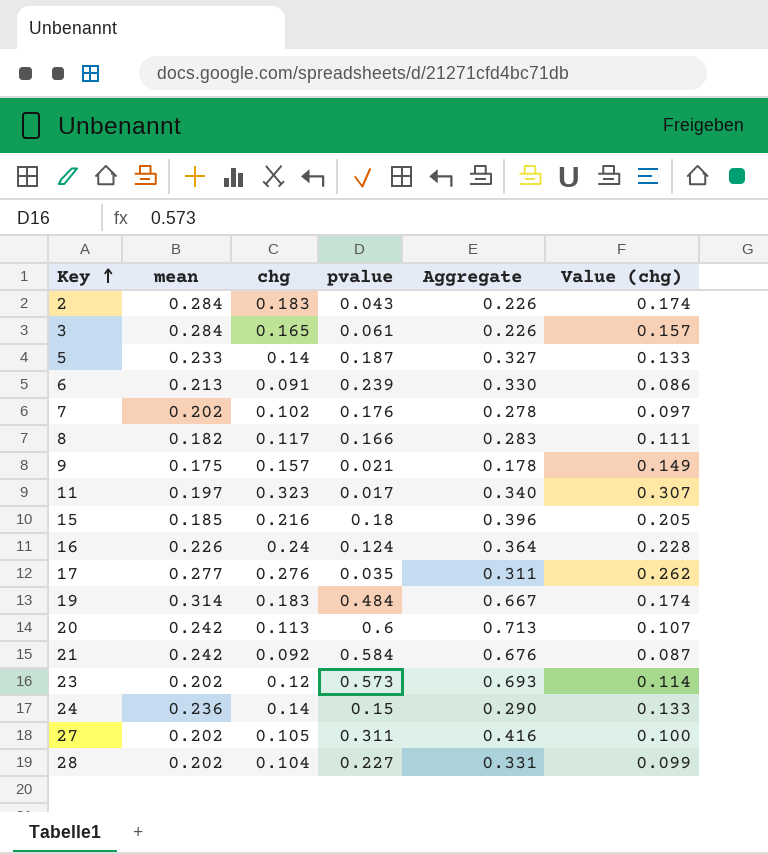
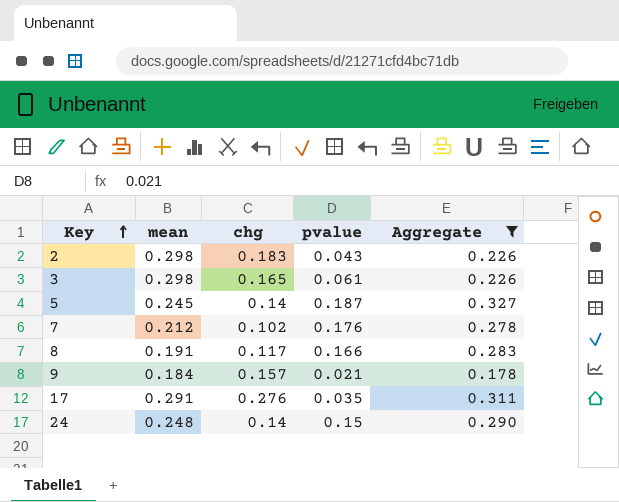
filter: none -> Aggregate <= 0.327
column Value (chg) | formula: [chg] * 0.95 -> none
2 | mean: 0.284 -> 0.298
3 | mean: 0.284 -> 0.298
5 | mean: 0.233 -> 0.245
7 | mean: 0.202 -> 0.212
8 | mean: 0.182 -> 0.191
9 | mean: 0.175 -> 0.184
17 | mean: 0.277 -> 0.291
24 | mean: 0.236 -> 0.248

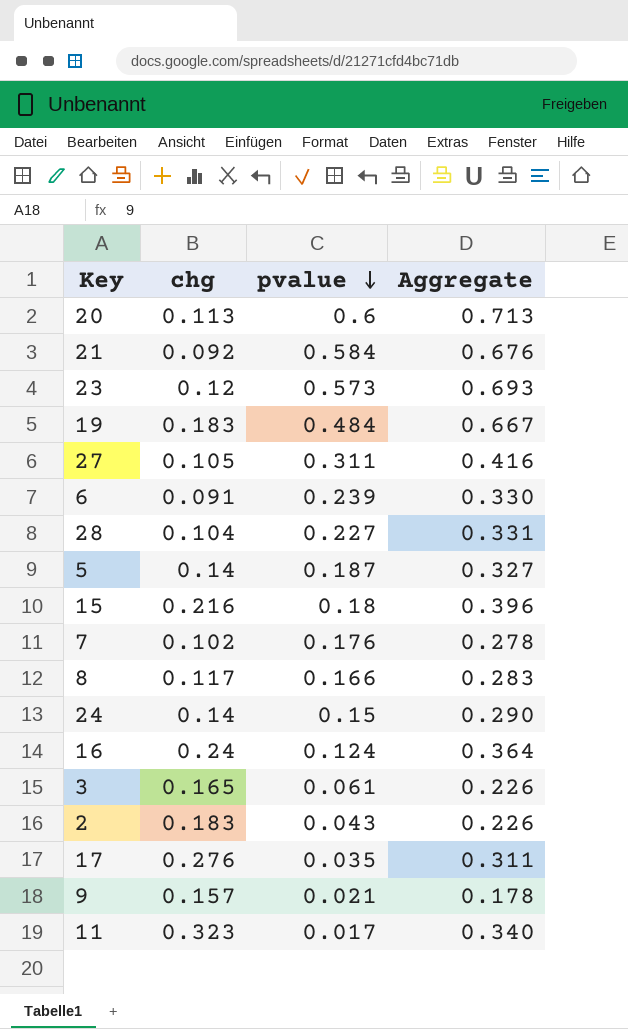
filter: Aggregate <= 0.327 -> none
row order: Key ascending -> pvalue descending
column mean | position: 2 -> none

